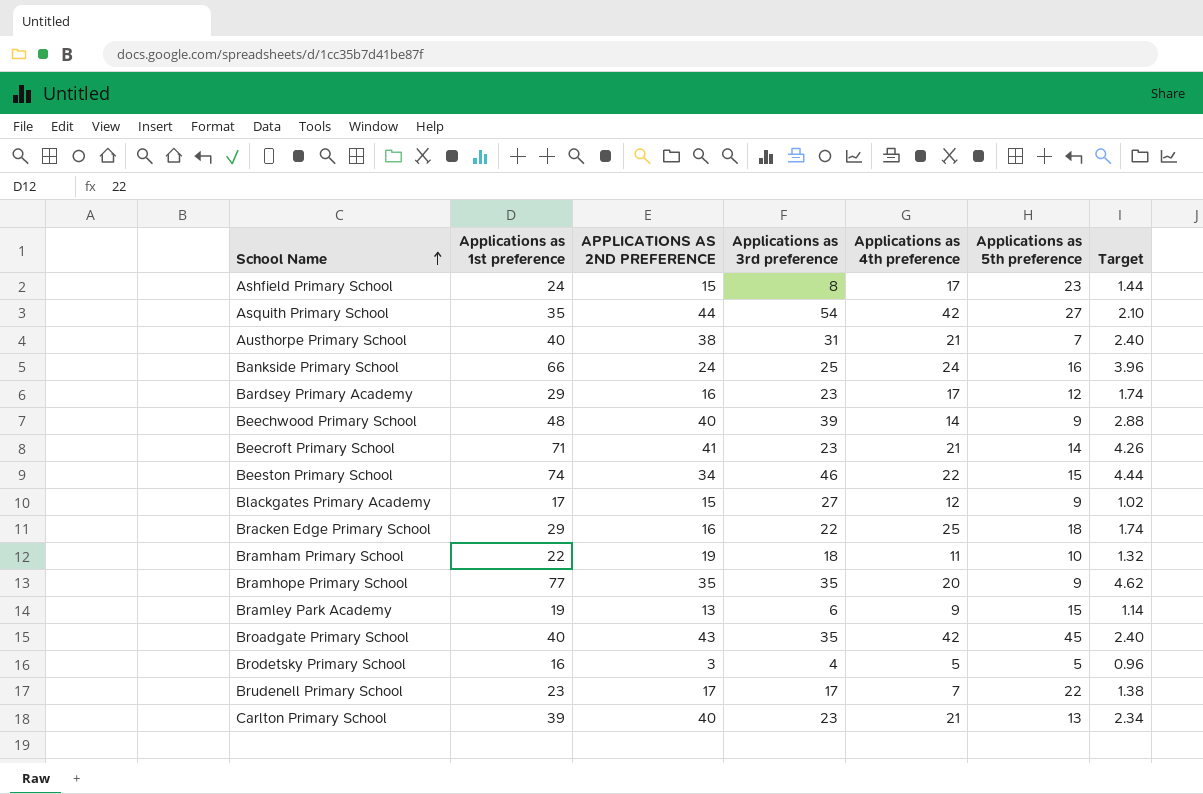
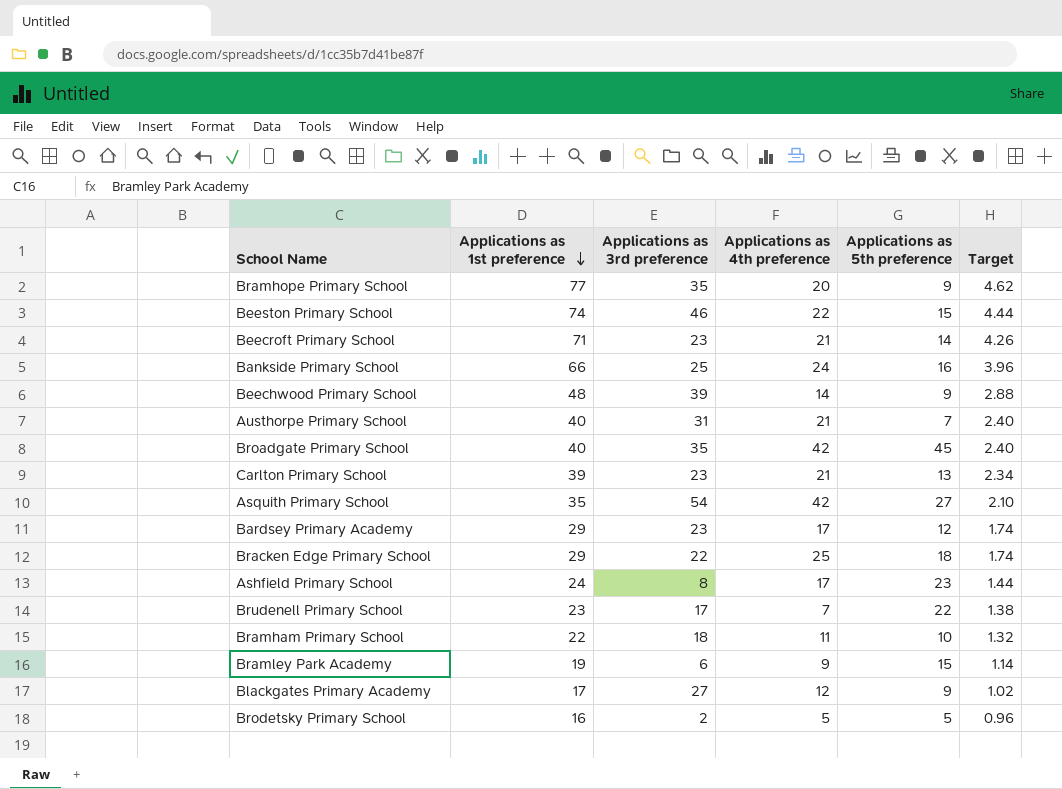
row order: School Name ascending -> Applications as 1st preference descending
column APPLICATIONS AS 2ND PREFERENCE | position: 3 -> none
Brodetsky Primary School | Applications as 3rd preference: 4 -> 2

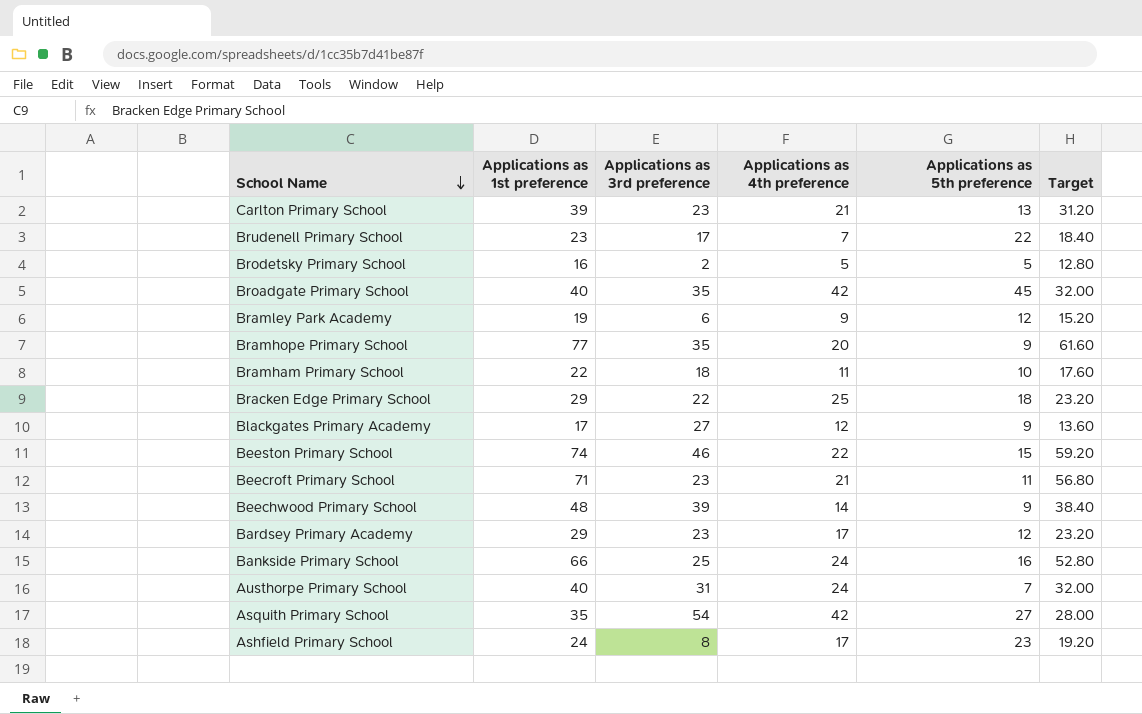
row order: Applications as 1st preference descending -> School Name descending
column Target | formula: [Applications as 1st preference] * 0.06 -> [Applications as 1st preference] * 0.8
Bramley Park Academy | Applications as 5th preference: 15 -> 12
Beecroft Primary School | Applications as 5th preference: 14 -> 11
Austhorpe Primary School | Applications as 4th preference: 21 -> 24

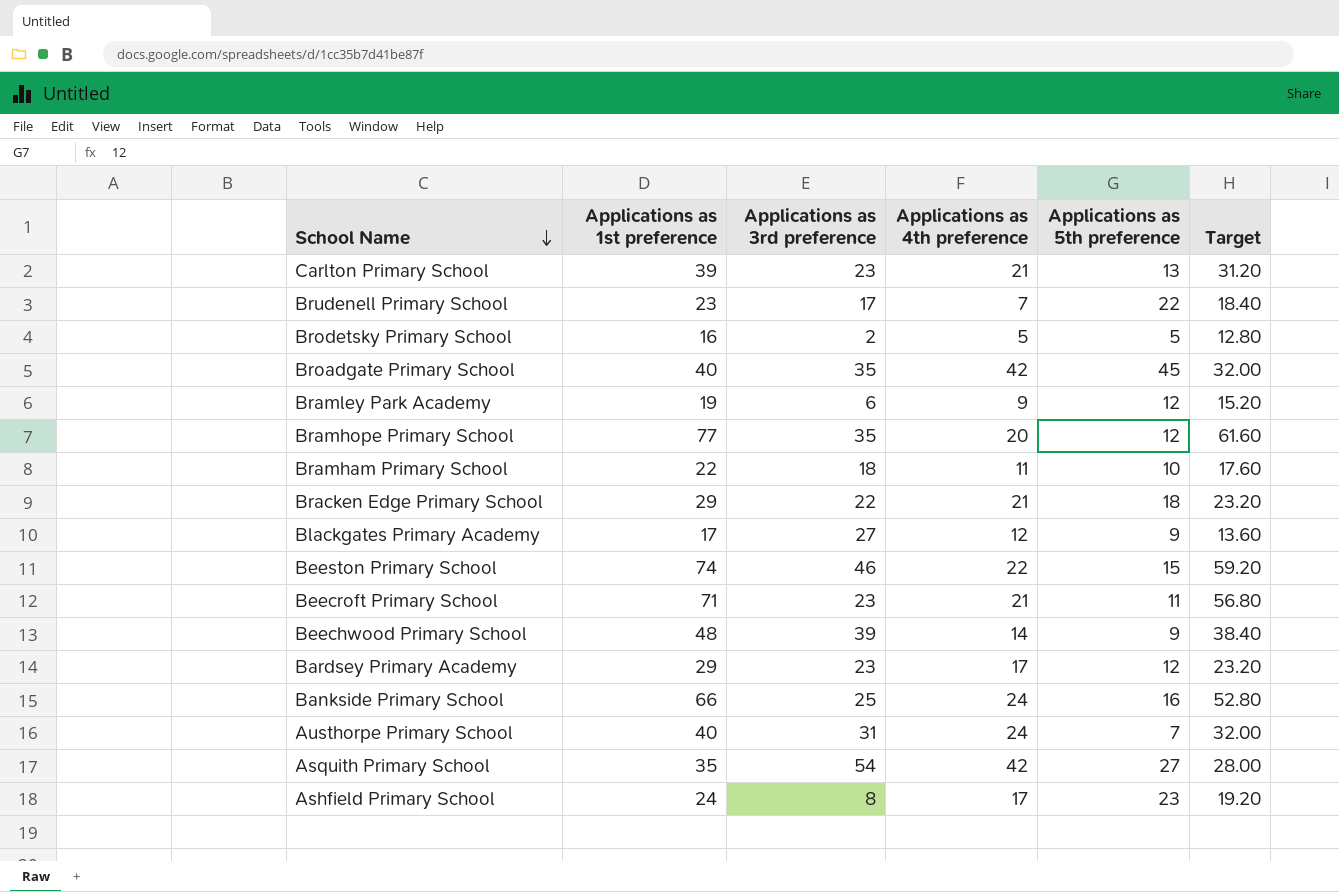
Bramhope Primary School | Applications as 5th preference: 9 -> 12
Bracken Edge Primary School | Applications as 4th preference: 25 -> 21

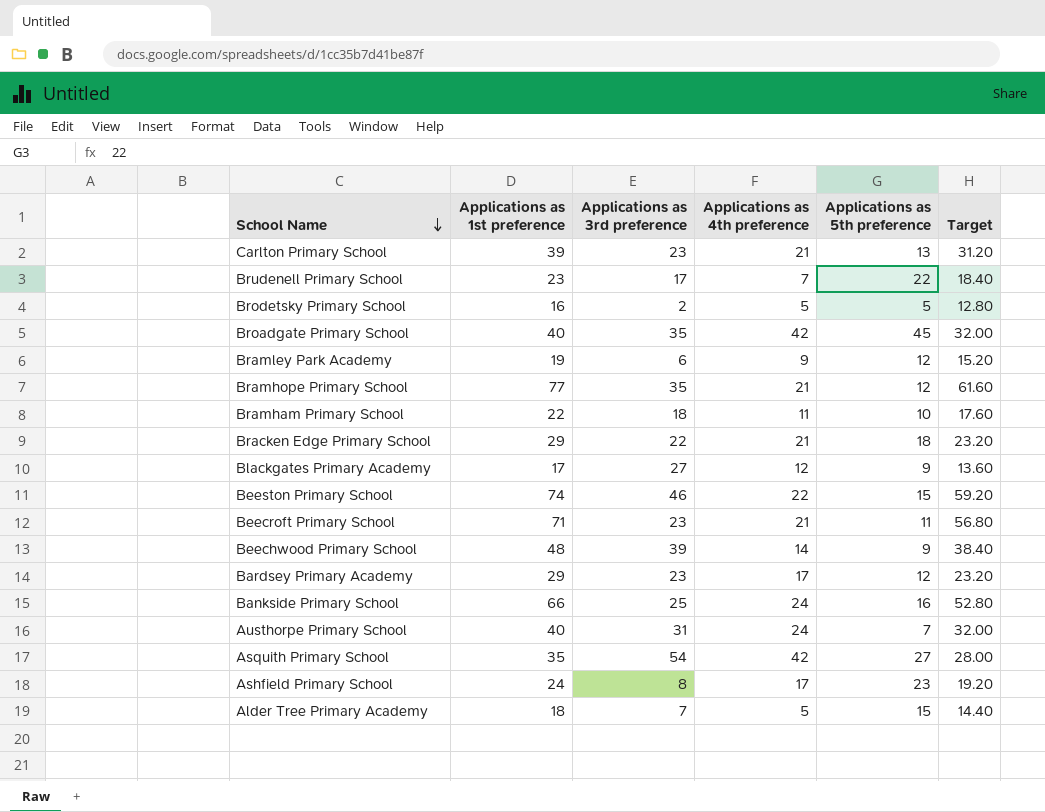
Bramhope Primary School | Applications as 4th preference: 20 -> 21
row Alder Tree Primary Academy: none -> 18 | 7 | 5 | 15 | 14.40

